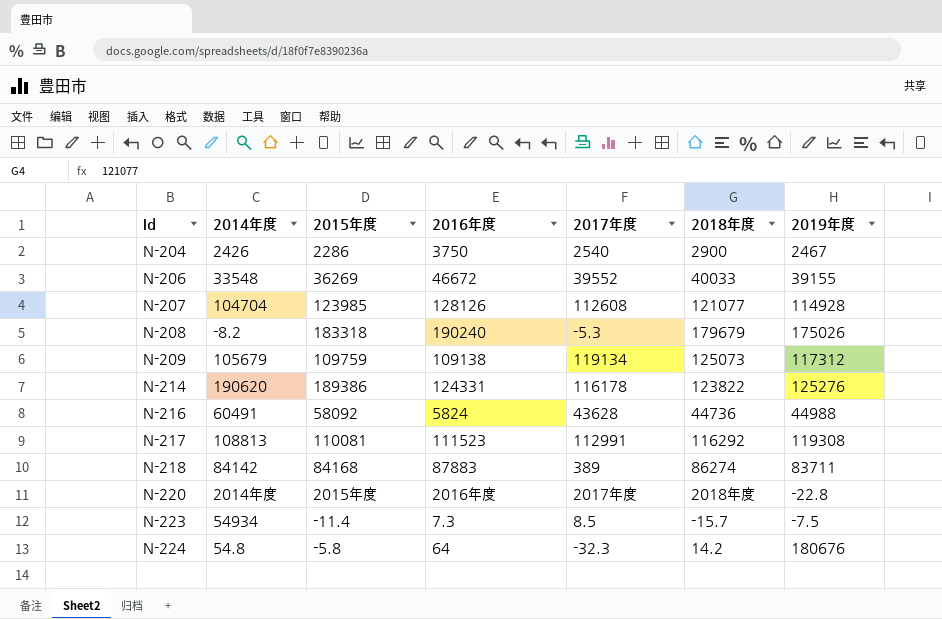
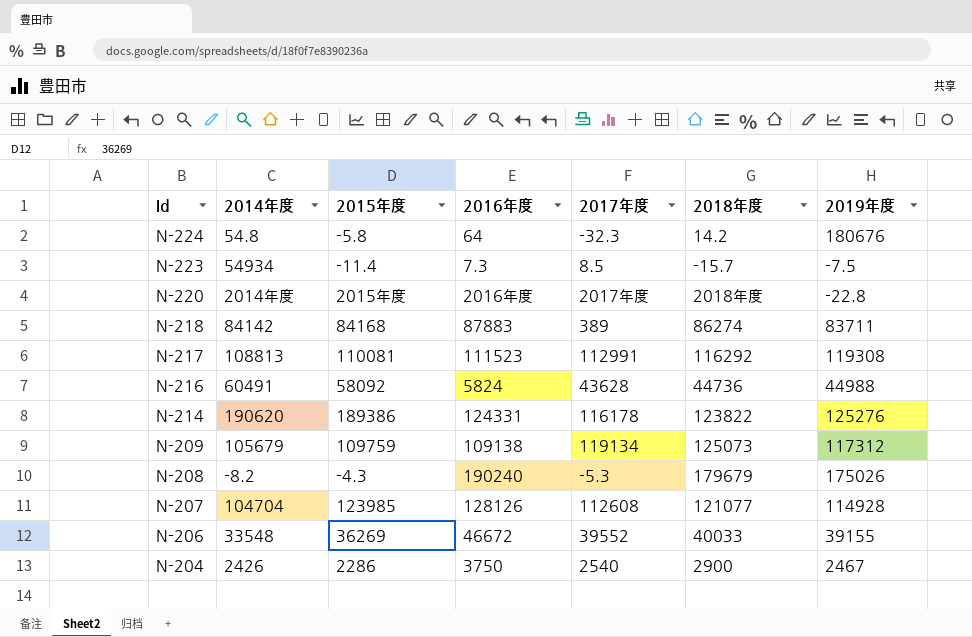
row order: Id ascending -> Id descending
N-208 | 2015年度: 183318 -> -4.3

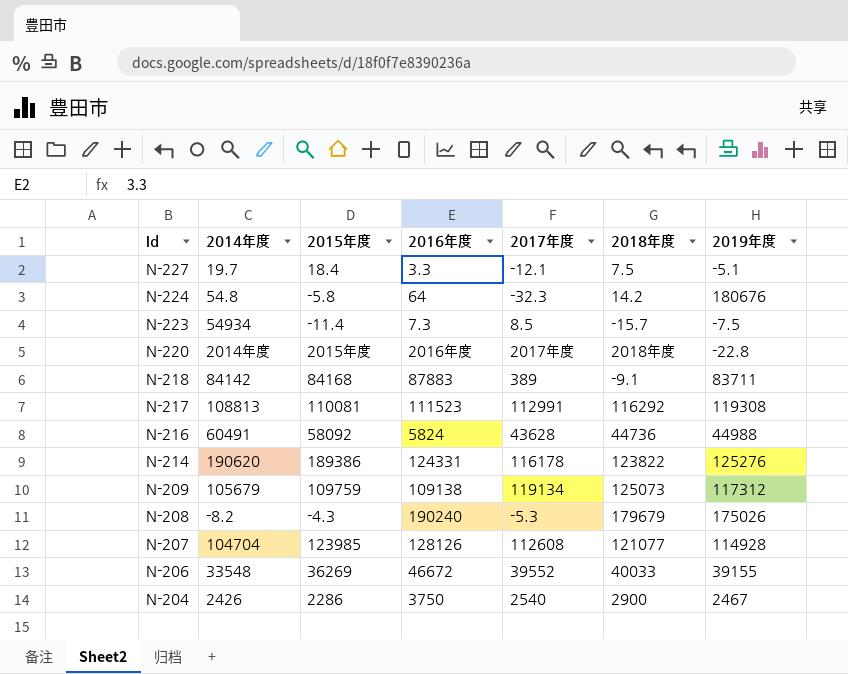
row N-227: none -> 19.7 | 18.4 | 3.3 | -12.1 | 7.5 | -5.1
N-218 | 2018年度: 86274 -> -9.1

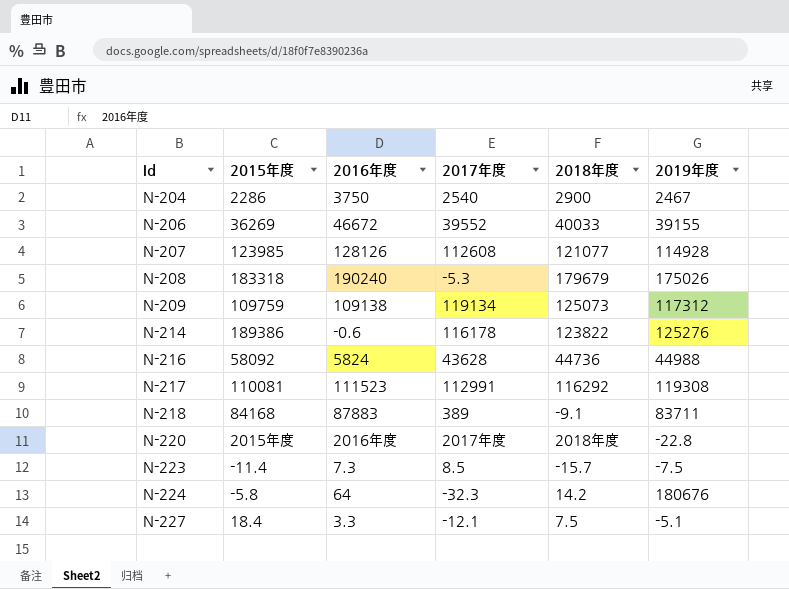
row order: Id descending -> Id ascending
column 2014年度 | position: 2 -> none
N-208 | 2015年度: -4.3 -> 183318
N-214 | 2016年度: 124331 -> -0.6

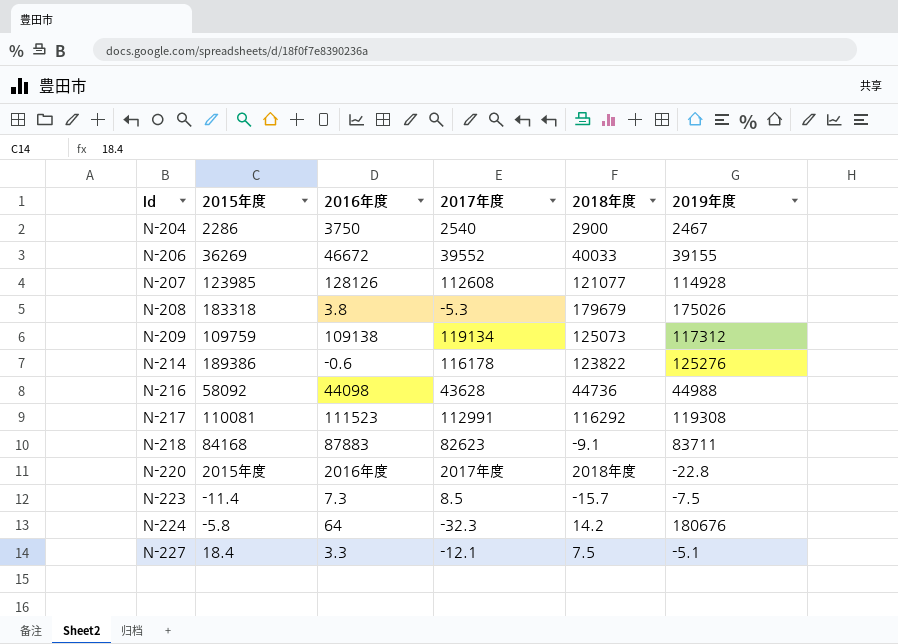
N-208 | 2016年度: 190240 -> 3.8
N-216 | 2016年度: 5824 -> 44098
N-218 | 2017年度: 389 -> 82623

